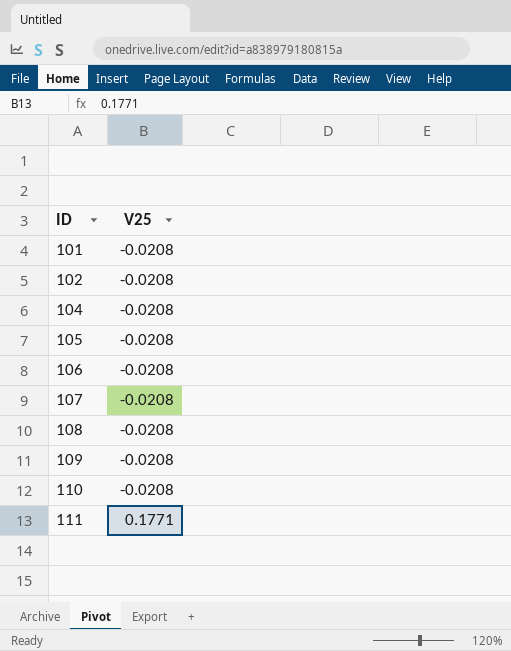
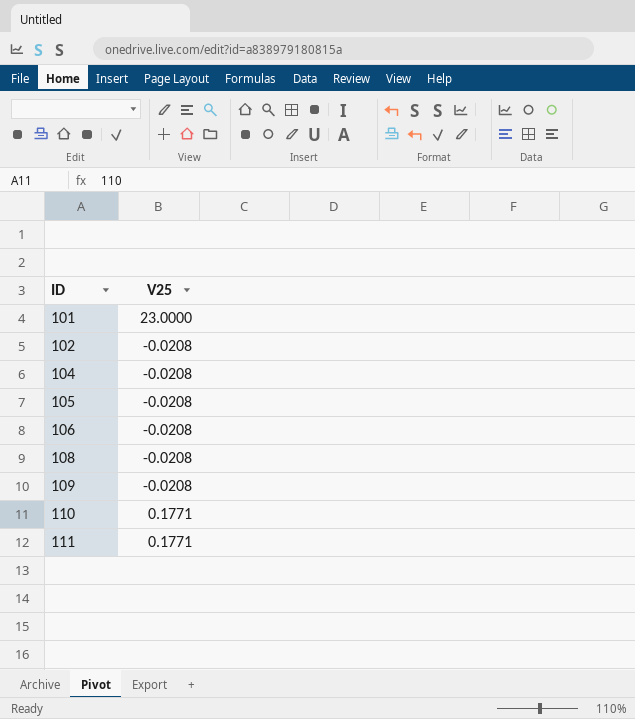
row 107: -0.0208 -> none
101 | V25: -0.0208 -> 23.0000
110 | V25: -0.0208 -> 0.1771

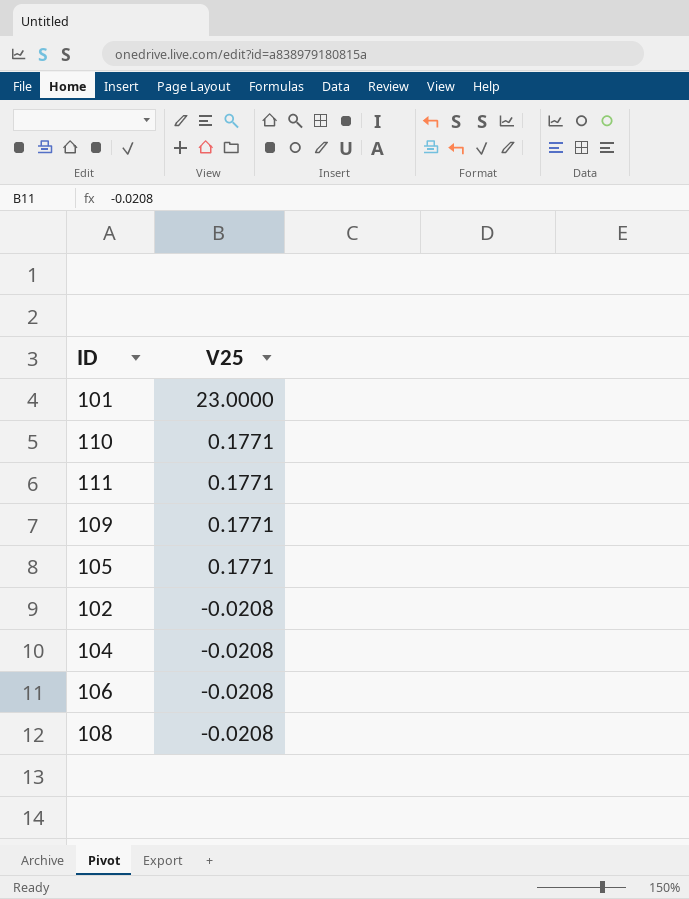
row order: ID ascending -> V25 descending
109 | V25: -0.0208 -> 0.1771
105 | V25: -0.0208 -> 0.1771

